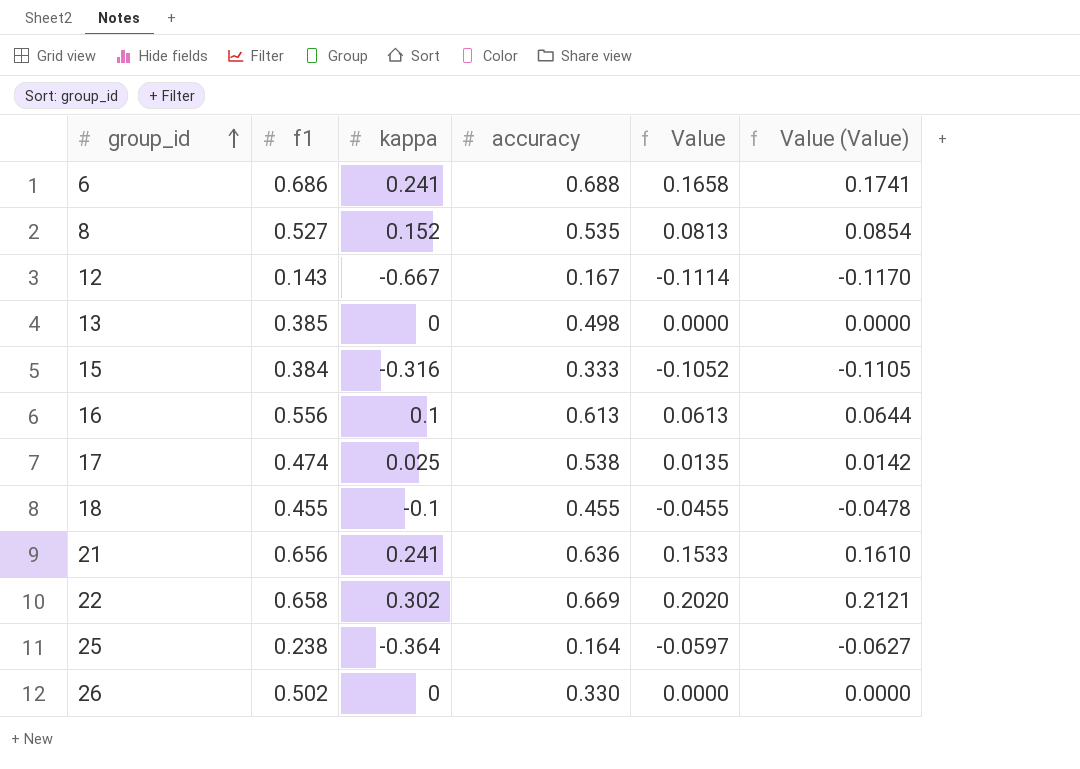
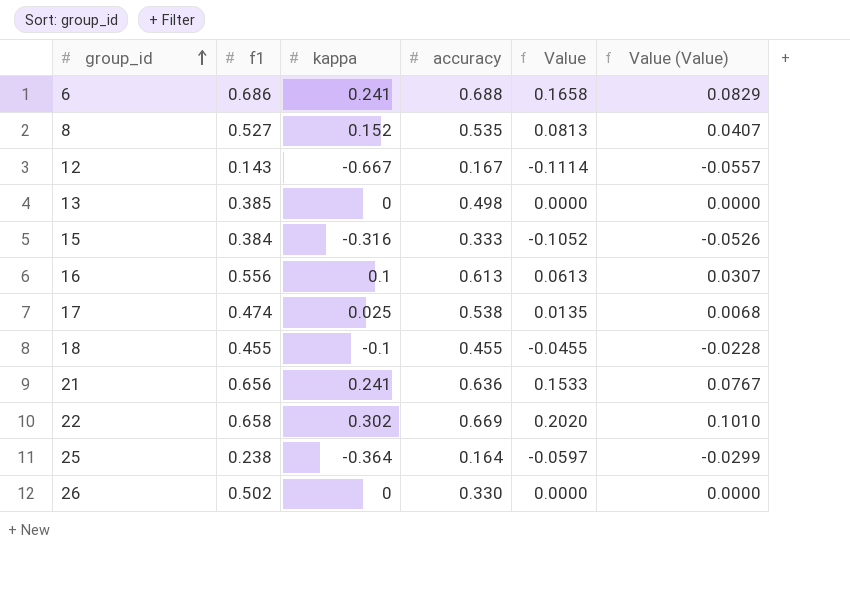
column Value (Value) | formula: [Value] * 1.05 -> [Value] * 0.5

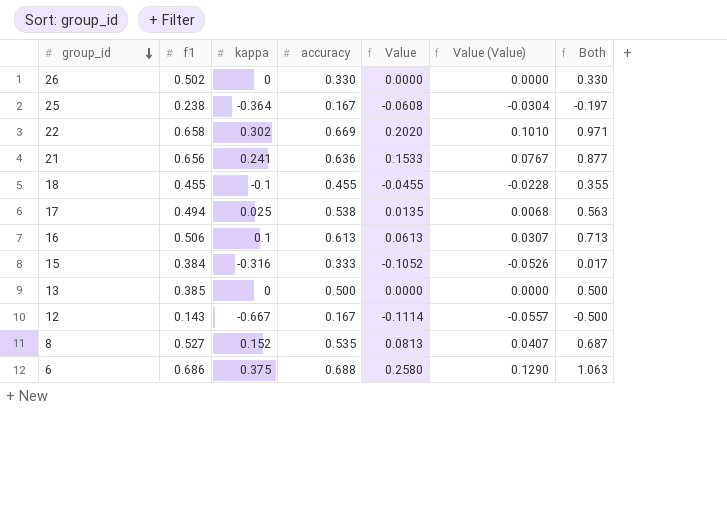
row order: group_id ascending -> group_id descending
column Both | formula: none -> [kappa] + [accuracy]
25 | accuracy: 0.164 -> 0.167
25 | Value: -0.0597 -> -0.0608
25 | Value (Value): -0.0299 -> -0.0304
17 | f1: 0.474 -> 0.494
16 | f1: 0.556 -> 0.506
13 | accuracy: 0.498 -> 0.500
6 | kappa: 0.241 -> 0.375
6 | Value: 0.1658 -> 0.2580
6 | Value (Value): 0.0829 -> 0.1290

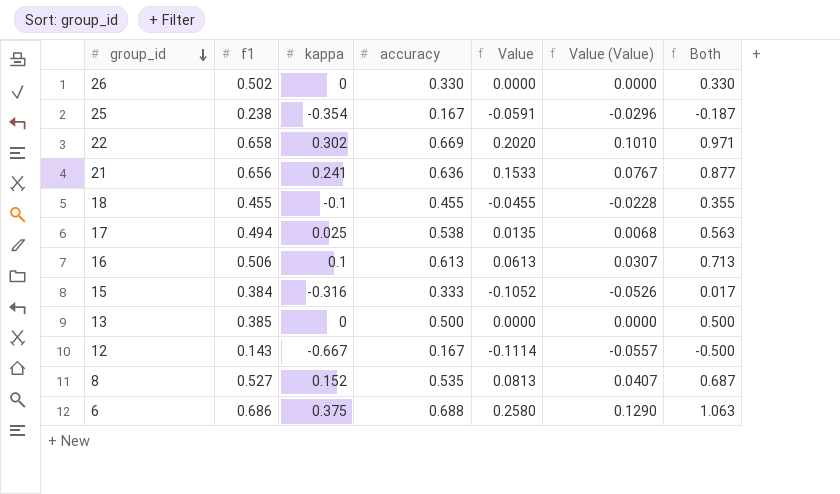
25 | kappa: -0.364 -> -0.354
25 | Value: -0.0608 -> -0.0591
25 | Value (Value): -0.0304 -> -0.0296
25 | Both: -0.197 -> -0.187

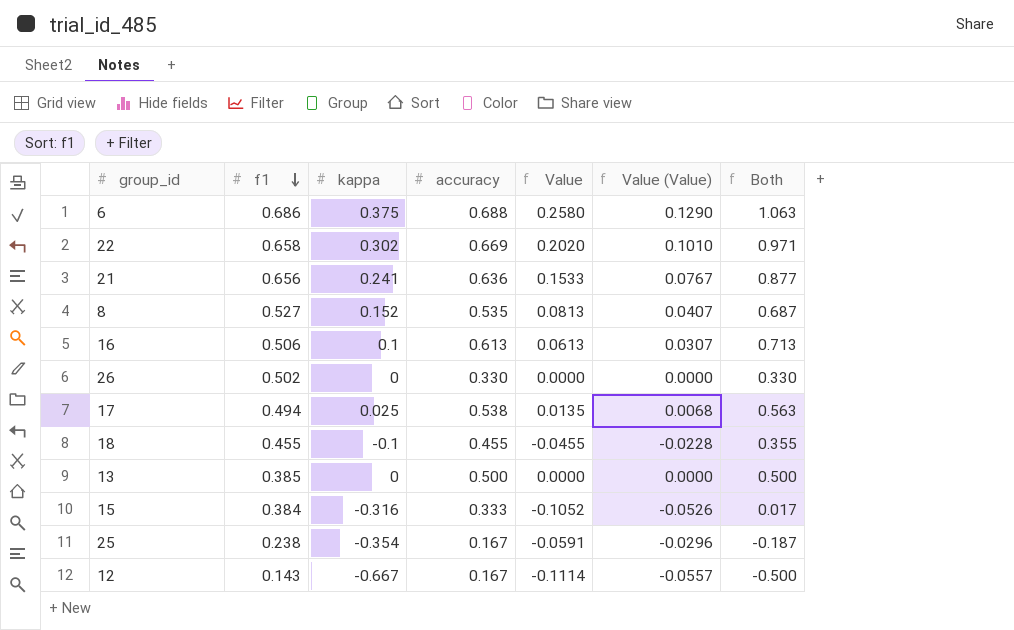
row order: group_id descending -> f1 descending

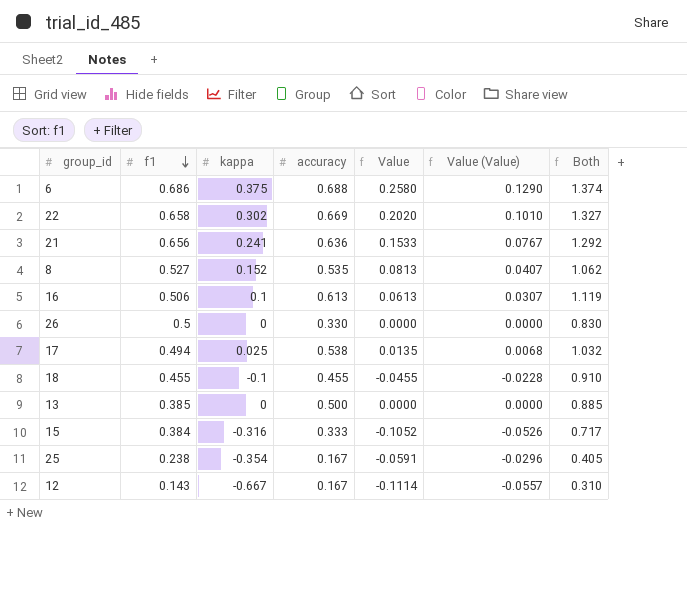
column Both | formula: [kappa] + [accuracy] -> [f1] + [accuracy]
26 | f1: 0.502 -> 0.5

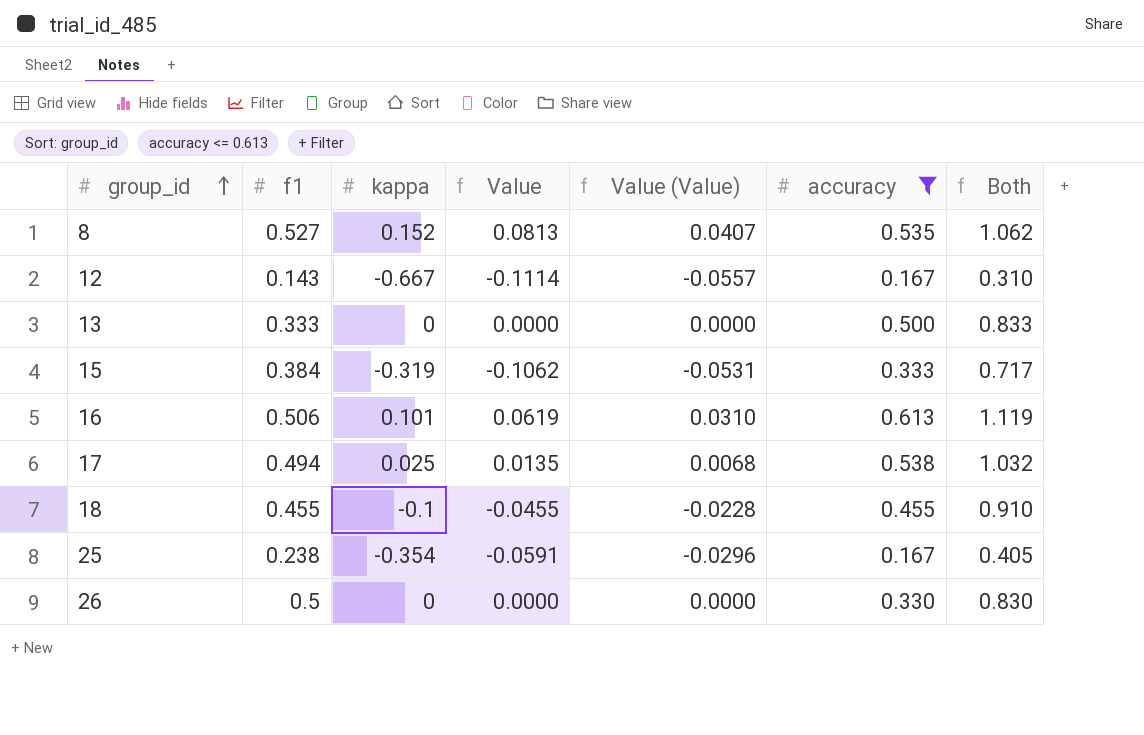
filter: none -> accuracy <= 0.613
row order: f1 descending -> group_id ascending
column accuracy | position: 4 -> 6
13 | f1: 0.385 -> 0.333
13 | Both: 0.885 -> 0.833
15 | kappa: -0.316 -> -0.319
15 | Value: -0.1052 -> -0.1062
15 | Value (Value): -0.0526 -> -0.0531
16 | kappa: 0.1 -> 0.101
16 | Value: 0.0613 -> 0.0619
16 | Value (Value): 0.0307 -> 0.0310

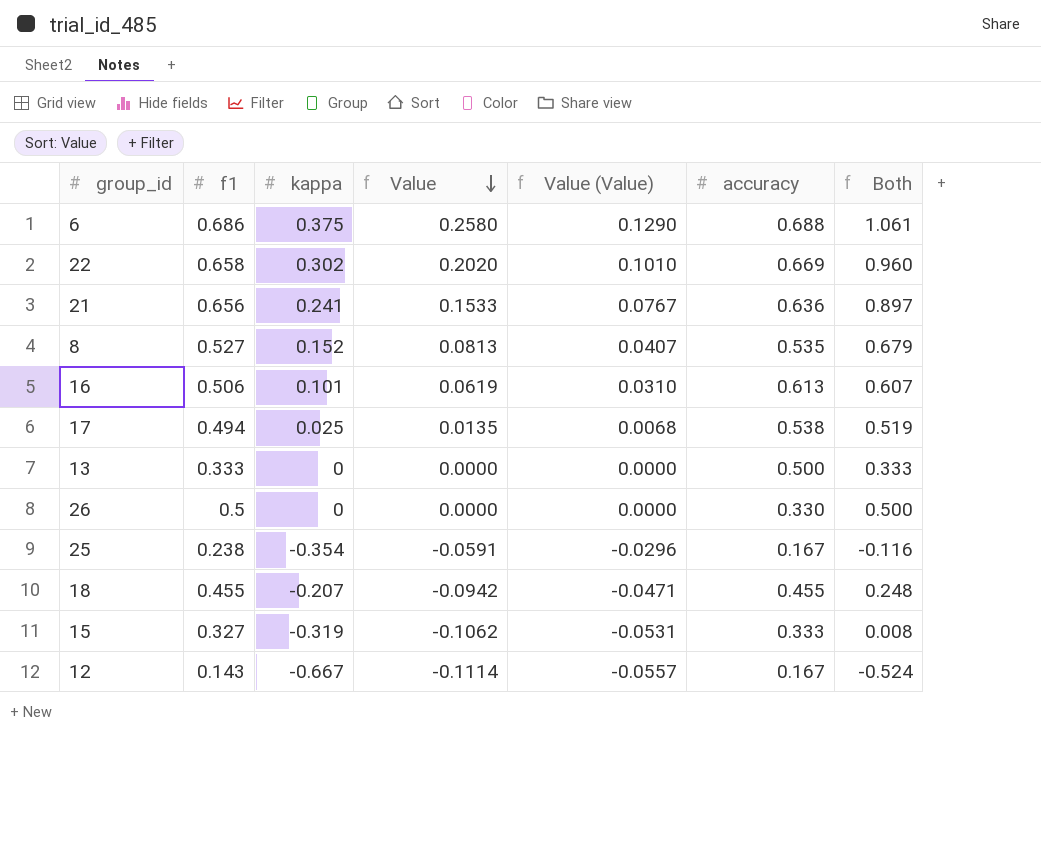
filter: accuracy <= 0.613 -> none
row order: group_id ascending -> Value descending
column Both | formula: [f1] + [accuracy] -> [f1] + [kappa]
18 | kappa: -0.1 -> -0.207
18 | Value: -0.0455 -> -0.0942
18 | Value (Value): -0.0228 -> -0.0471
15 | f1: 0.384 -> 0.327

